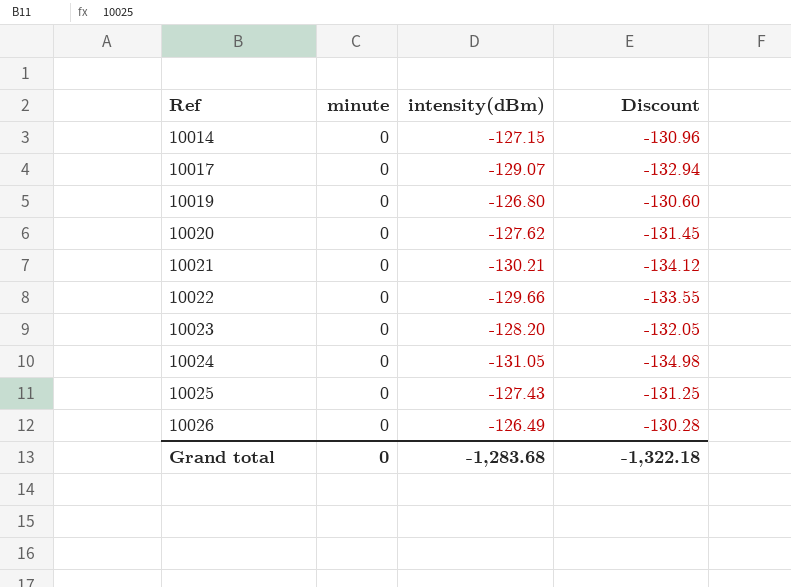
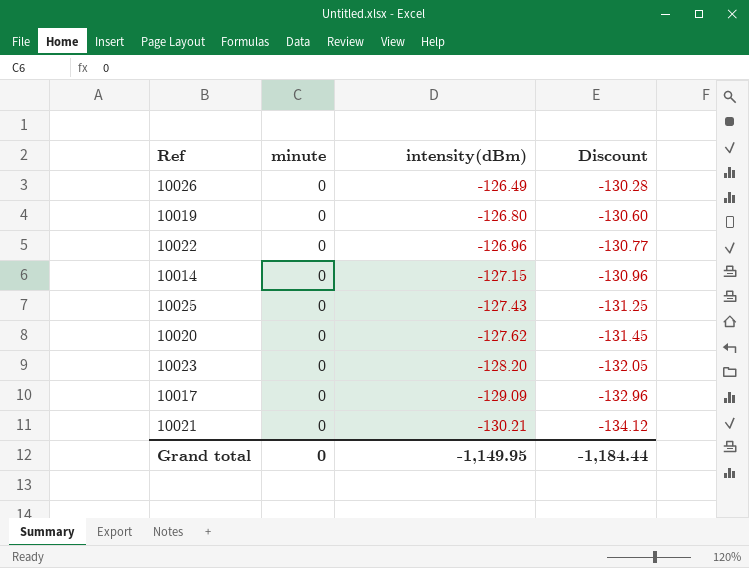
row order: Ref ascending -> intensity(dBm) descending
row 10024: 0 | -131.05 | -134.98 -> none
10022 | intensity(dBm): -129.66 -> -126.96
10022 | Discount: -133.55 -> -130.77
10017 | intensity(dBm): -129.07 -> -129.09
10017 | Discount: -132.94 -> -132.96
Grand total | intensity(dBm): -1,283.68 -> -1,149.95
Grand total | Discount: -1,322.18 -> -1,184.44

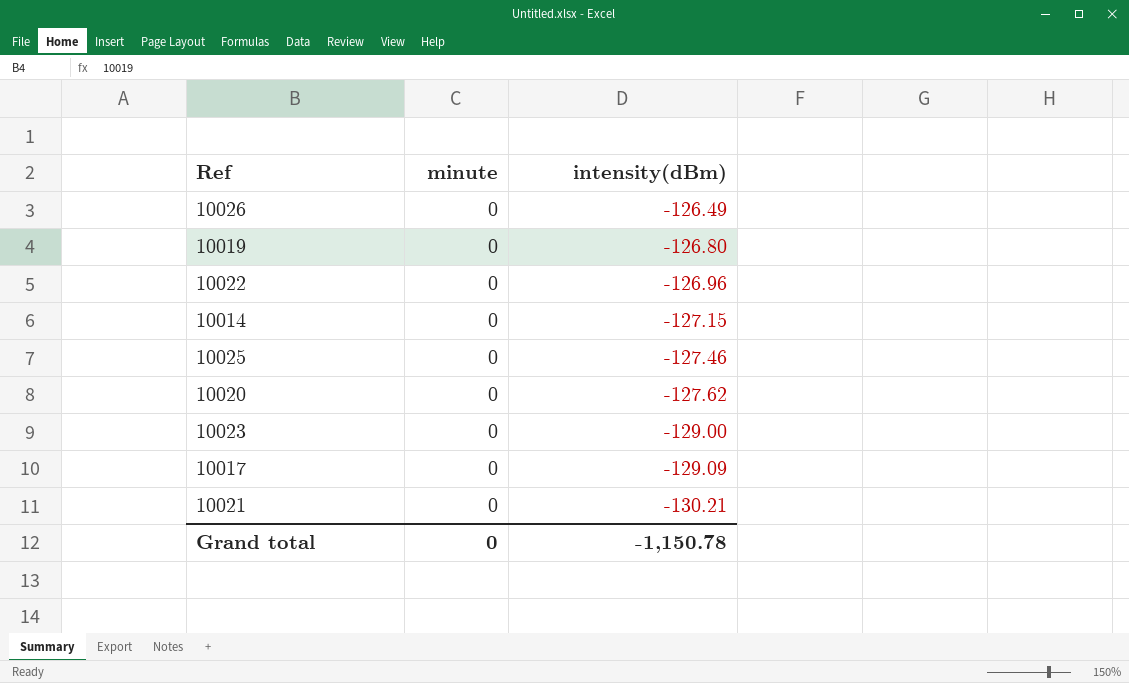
column Discount | formula: [intensity(dBm)] * 1.03 -> none
10025 | intensity(dBm): -127.43 -> -127.46
10023 | intensity(dBm): -128.20 -> -129.00
Grand total | intensity(dBm): -1,149.95 -> -1,150.78

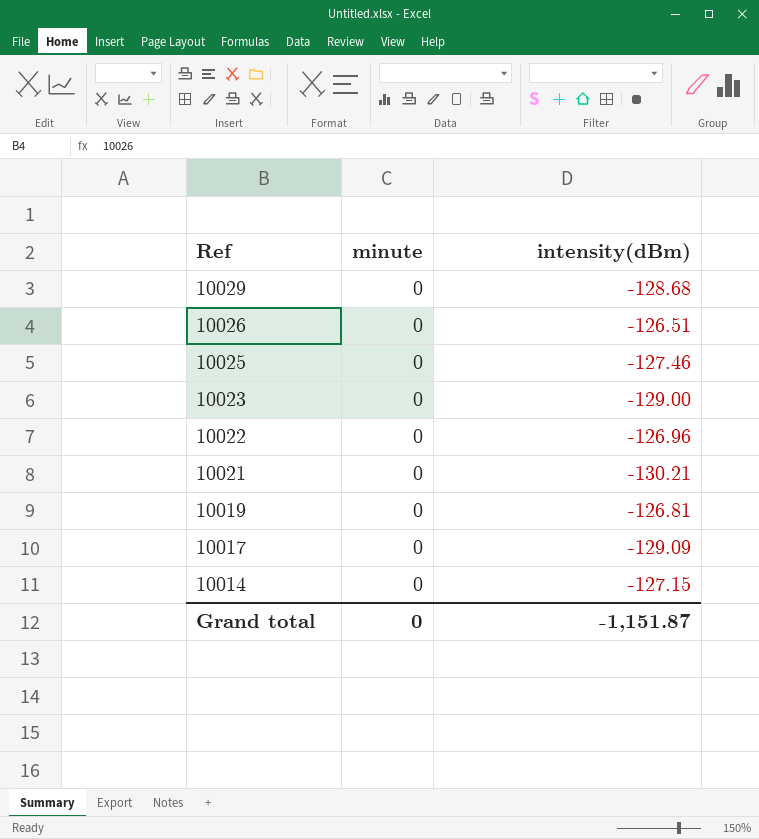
row order: intensity(dBm) descending -> Ref descending
row 10020: 0 | -127.62 -> none
row 10029: none -> 0 | -128.68
10026 | intensity(dBm): -126.49 -> -126.51
10019 | intensity(dBm): -126.80 -> -126.81
Grand total | intensity(dBm): -1,150.78 -> -1,151.87

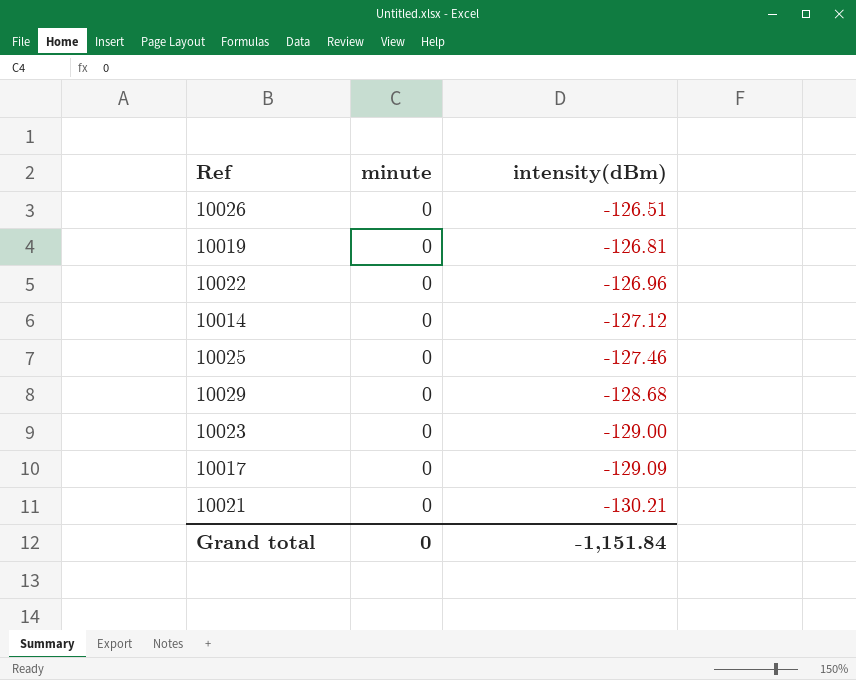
row order: Ref descending -> intensity(dBm) descending
10014 | intensity(dBm): -127.15 -> -127.12
Grand total | intensity(dBm): -1,151.87 -> -1,151.84

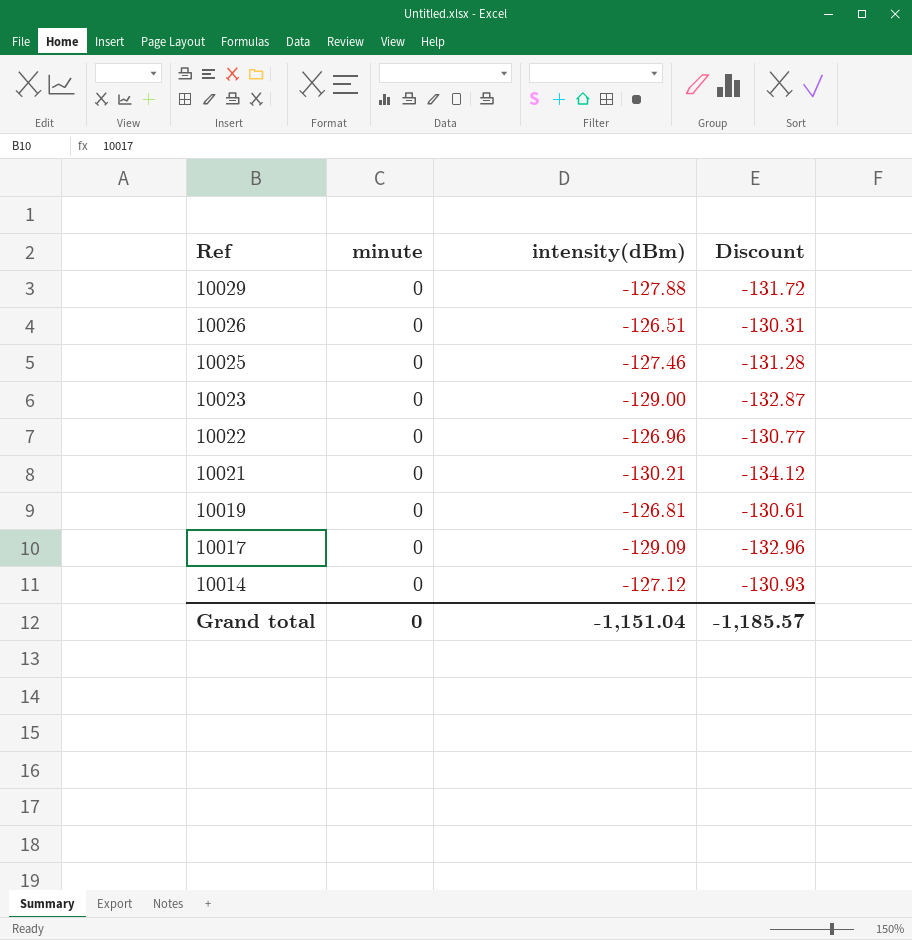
row order: intensity(dBm) descending -> Ref descending
column Discount | formula: none -> [intensity(dBm)] * 1.03
10029 | intensity(dBm): -128.68 -> -127.88
Grand total | intensity(dBm): -1,151.84 -> -1,151.04

